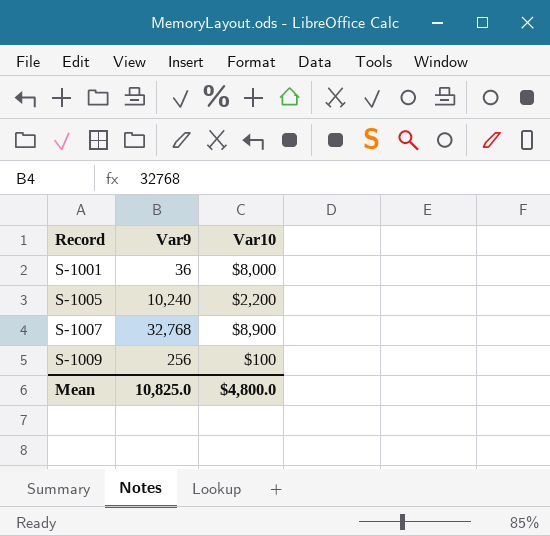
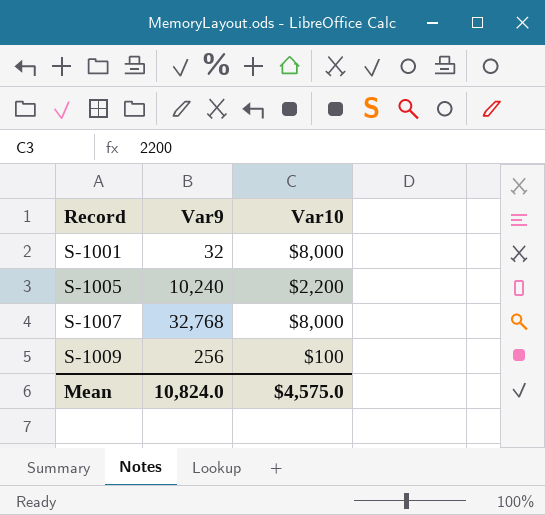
S-1001 | Var9: 36 -> 32
S-1007 | Var10: $8,900 -> $8,000
Mean | Var9: 10,825.0 -> 10,824.0
Mean | Var10: $4,800.0 -> $4,575.0

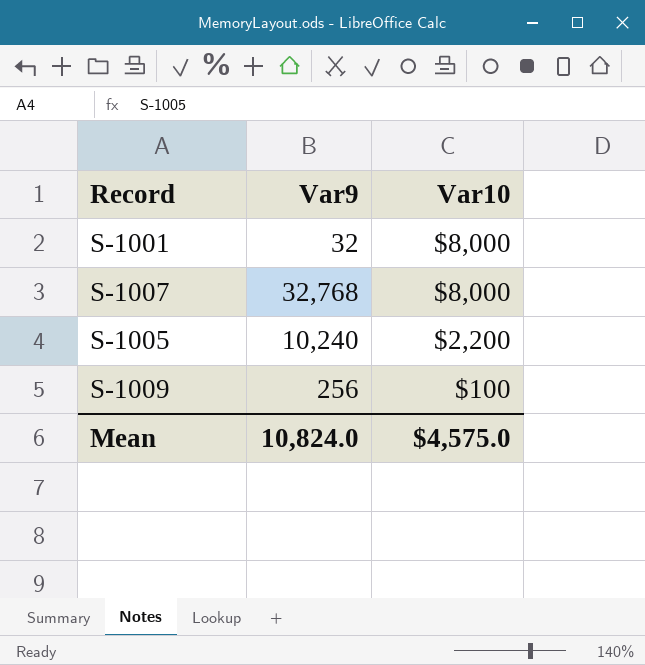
row order: Record ascending -> Var10 descending

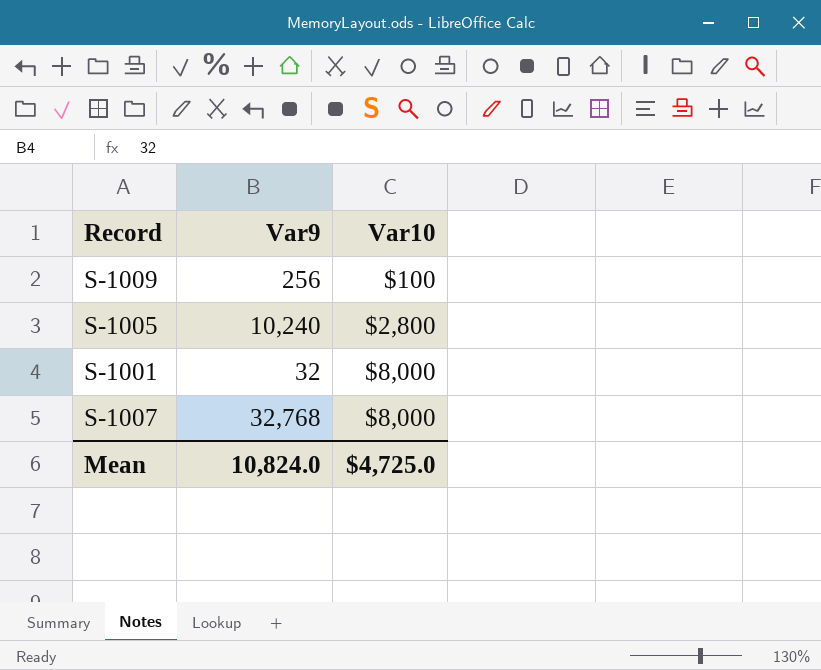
row order: Var10 descending -> Var10 ascending
S-1005 | Var10: $2,200 -> $2,800
Mean | Var10: $4,575.0 -> $4,725.0

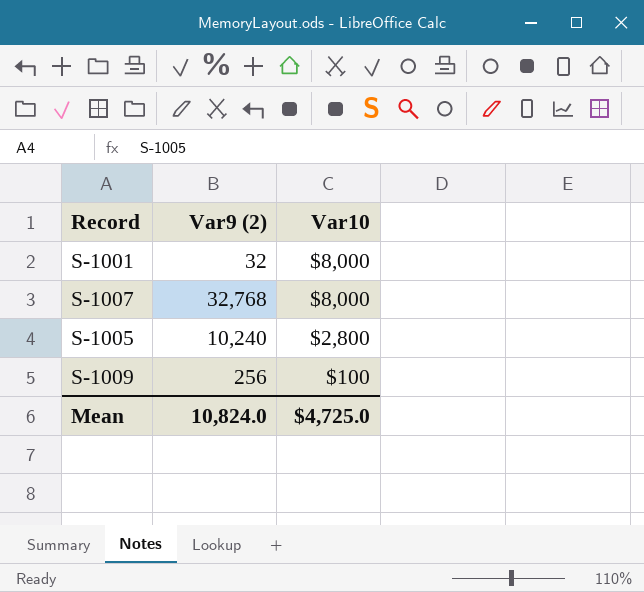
row order: Var10 ascending -> Var10 descending
column name: Var9 -> Var9 (2)

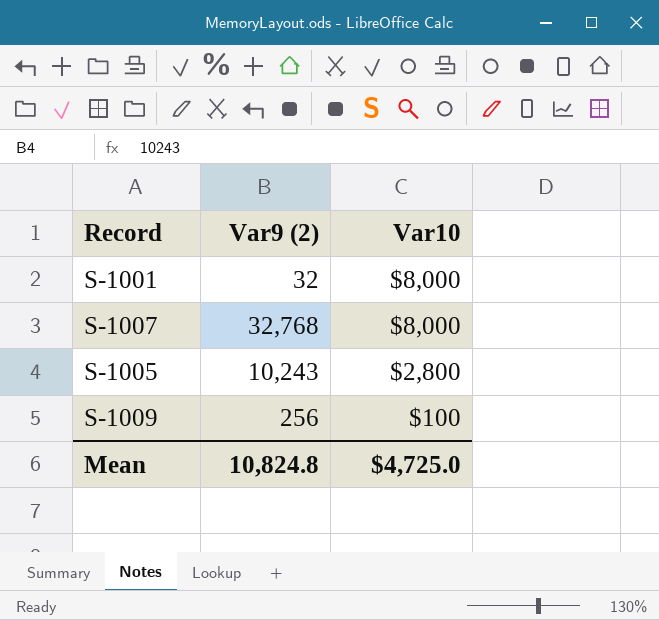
S-1005 | Var9 (2): 10,240 -> 10,243
Mean | Var9 (2): 10,824.0 -> 10,824.8

